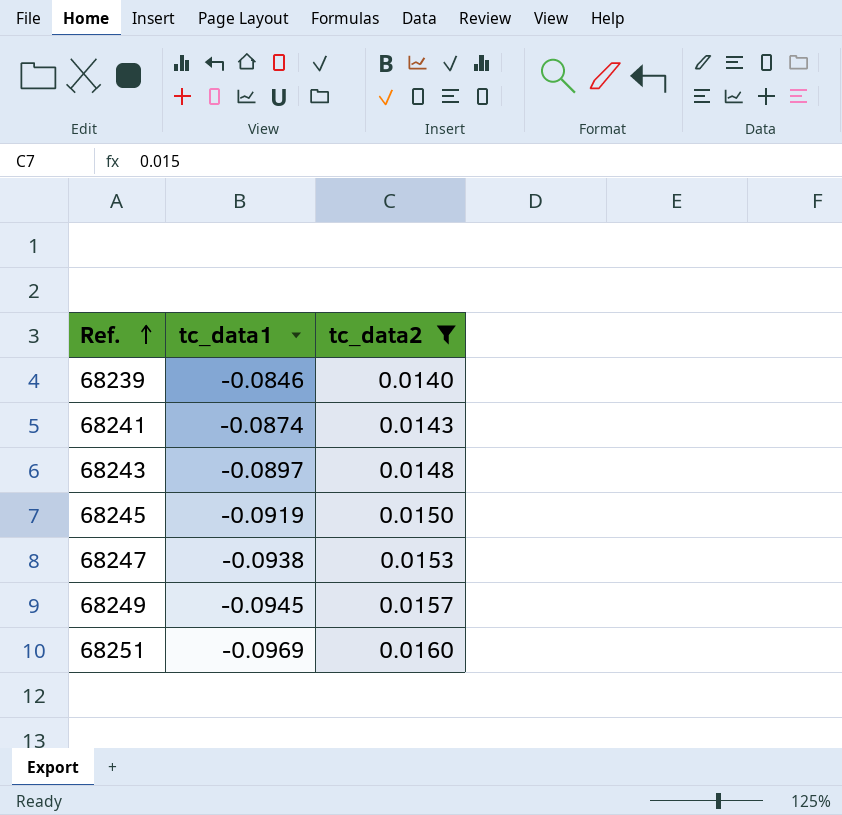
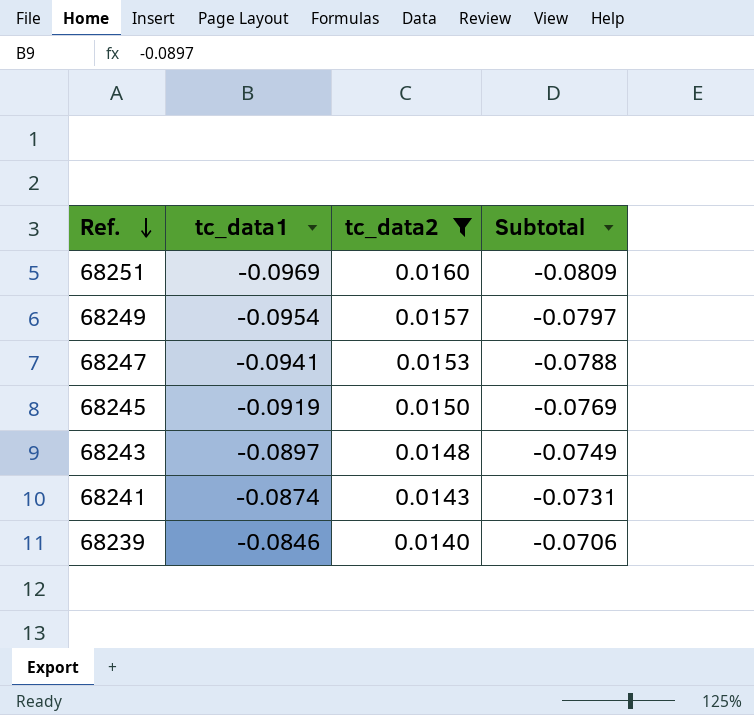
row order: Ref. ascending -> Ref. descending
column Subtotal | formula: none -> [tc_data1] + [tc_data2]
68249 | tc_data1: -0.0945 -> -0.0954
68247 | tc_data1: -0.0938 -> -0.0941

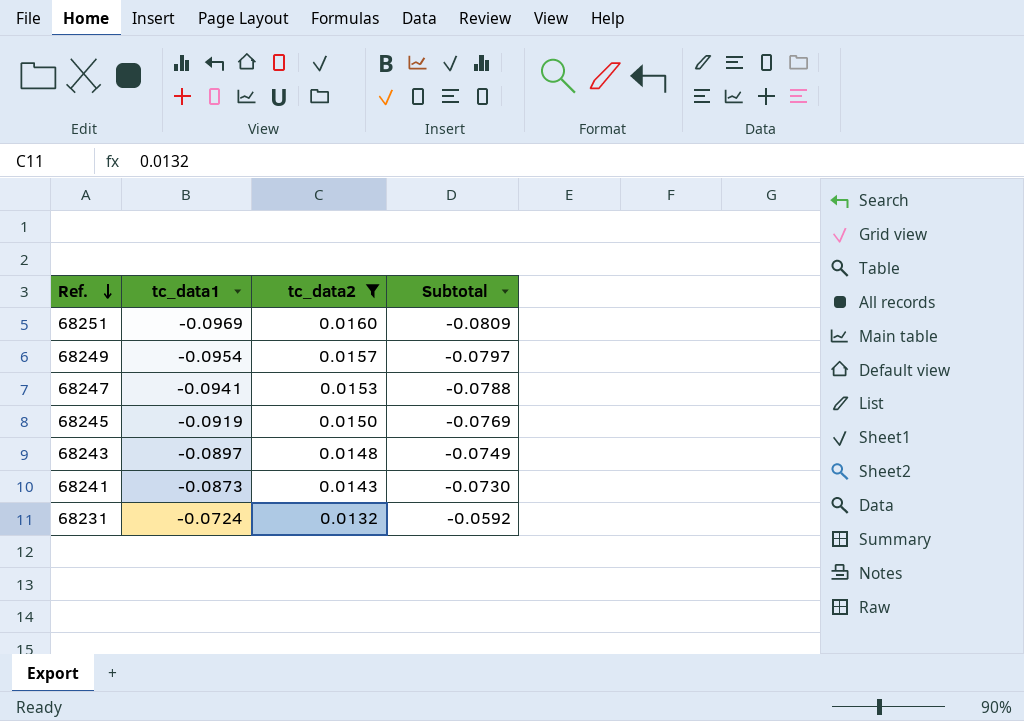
row 68239: -0.0846 | 0.0140 | -0.0706 -> none
68241 | tc_data1: -0.0874 -> -0.0873
68241 | Subtotal: -0.0731 -> -0.0730
row 68231: none -> -0.0724 | 0.0132 | -0.0592

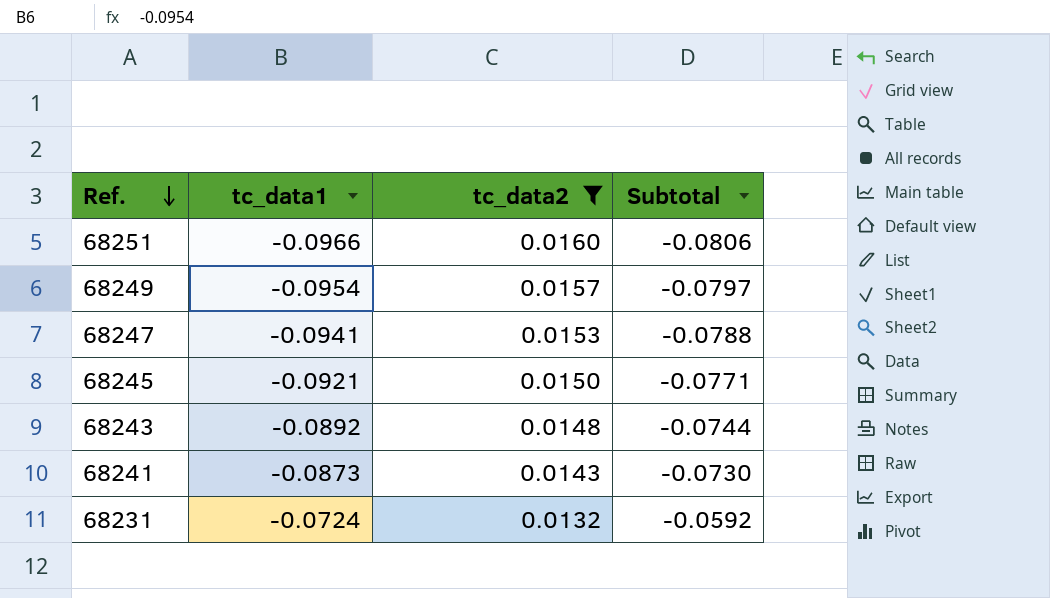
68251 | tc_data1: -0.0969 -> -0.0966
68251 | Subtotal: -0.0809 -> -0.0806
68245 | tc_data1: -0.0919 -> -0.0921
68245 | Subtotal: -0.0769 -> -0.0771
68243 | tc_data1: -0.0897 -> -0.0892
68243 | Subtotal: -0.0749 -> -0.0744

